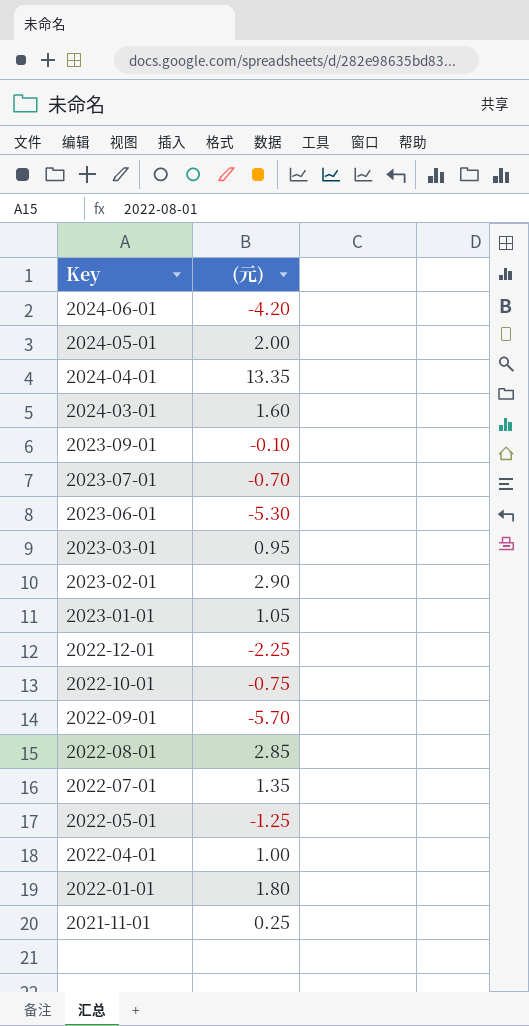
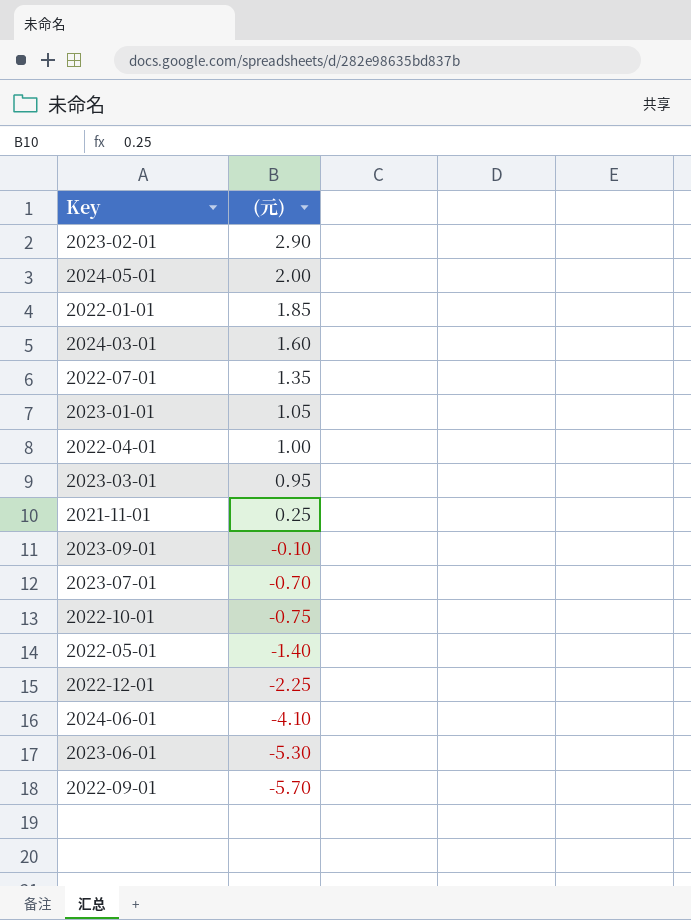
row order: Key descending -> (元) descending
row 2024-04-01: 13.35 -> none
row 2022-08-01: 2.85 -> none
2022-01-01 | (元): 1.80 -> 1.85
2022-05-01 | (元): -1.25 -> -1.40
2024-06-01 | (元): -4.20 -> -4.10

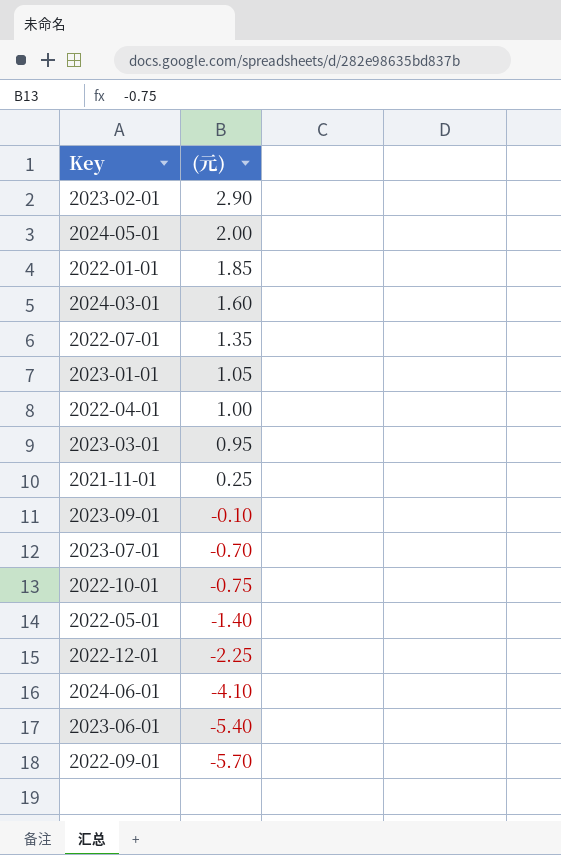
2023-06-01 | (元): -5.30 -> -5.40

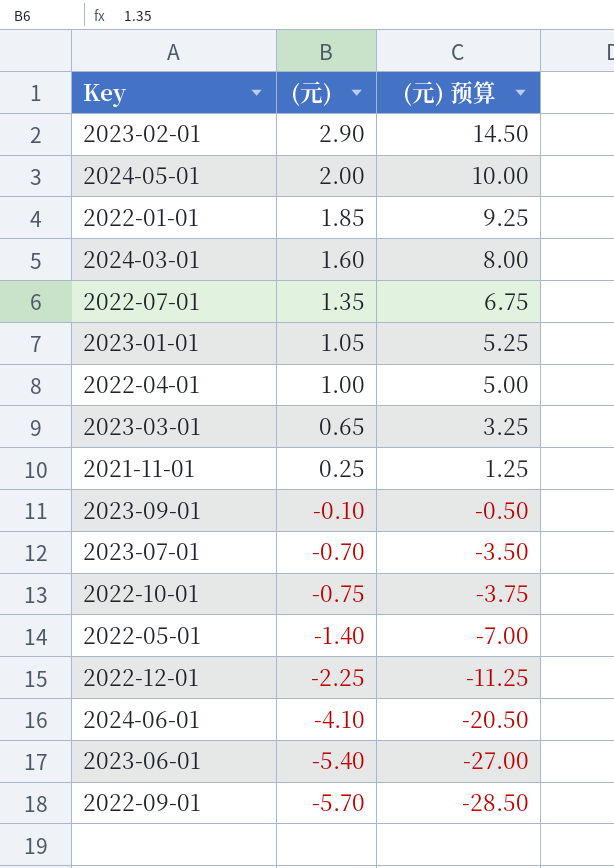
column (元) 预算 | formula: none -> [(元)] * 5
2023-03-01 | (元): 0.95 -> 0.65

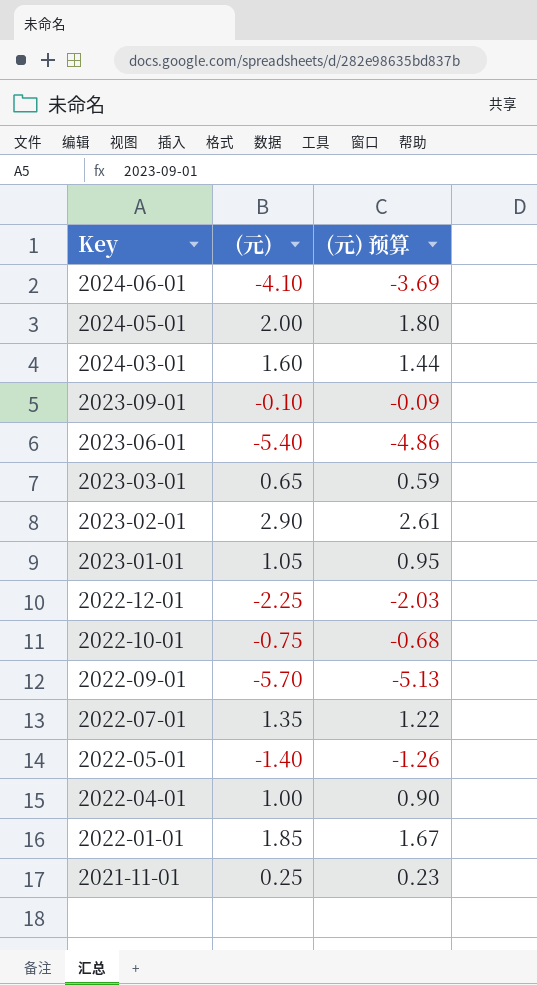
row order: (元) descending -> Key descending
column (元) 预算 | formula: [(元)] * 5 -> [(元)] * 0.9
row 2023-07-01: -0.70 | -3.50 -> none

